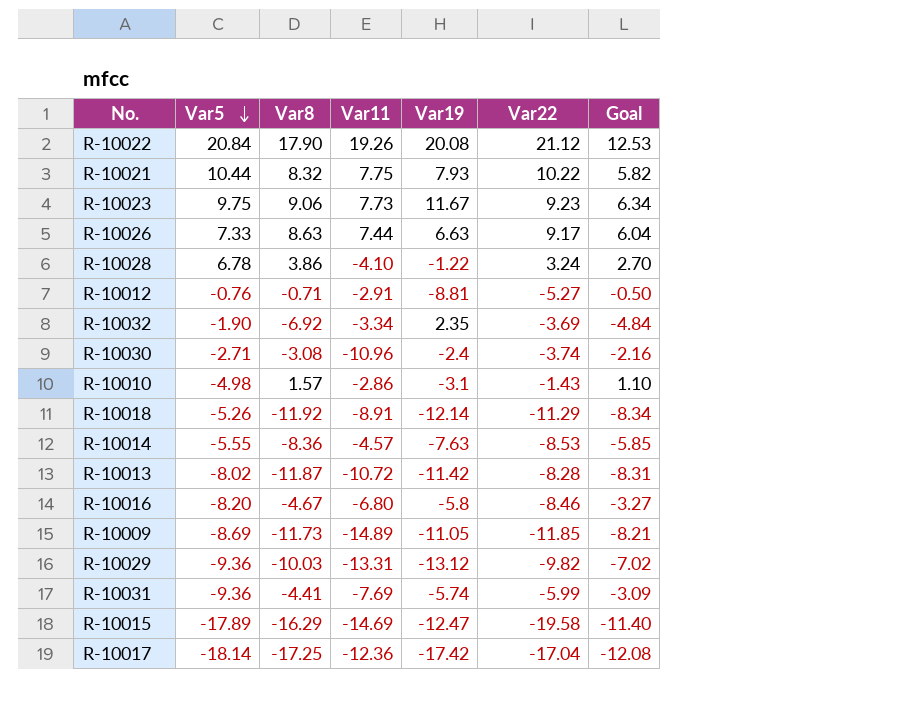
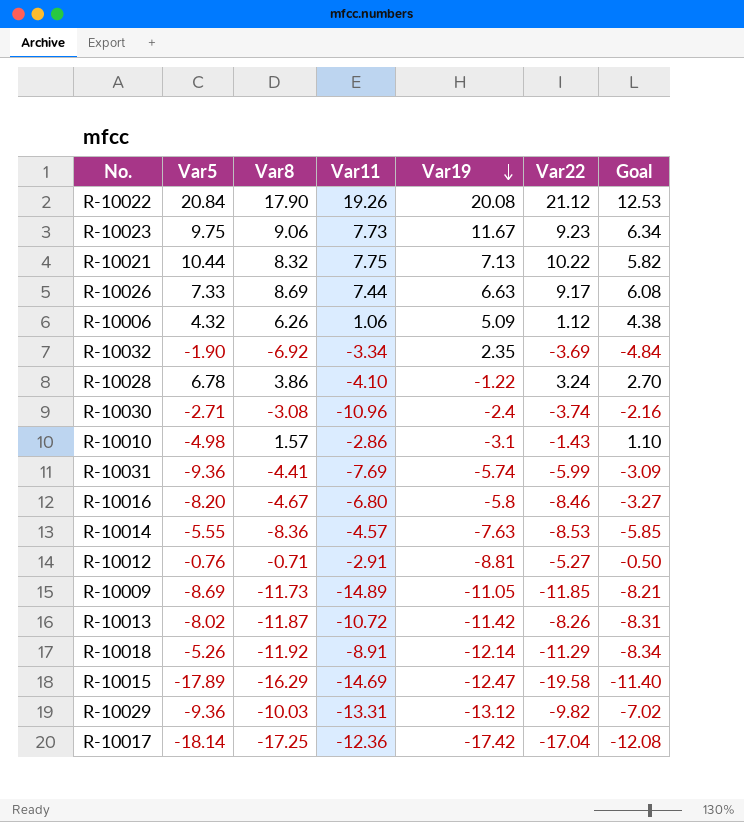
row order: Var5 descending -> Var19 descending
R-10021 | Var19: 7.93 -> 7.13
R-10026 | Var8: 8.63 -> 8.69
R-10026 | Goal: 6.04 -> 6.08
row R-10006: none -> 4.32 | 6.26 | 1.06 | 5.09 | 1.12 | 4.38
R-10013 | Var22: -8.28 -> -8.26

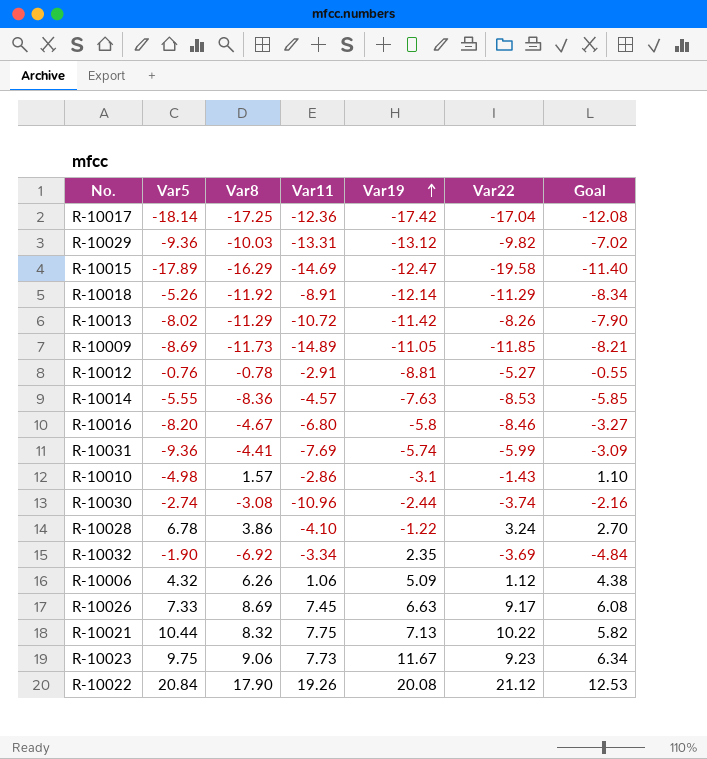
row order: Var19 descending -> Var19 ascending
R-10013 | Var8: -11.87 -> -11.29
R-10013 | Goal: -8.31 -> -7.90
R-10012 | Var8: -0.71 -> -0.78
R-10012 | Goal: -0.50 -> -0.55
R-10030 | Var5: -2.71 -> -2.74
R-10030 | Var19: -2.4 -> -2.44
R-10026 | Var11: 7.44 -> 7.45

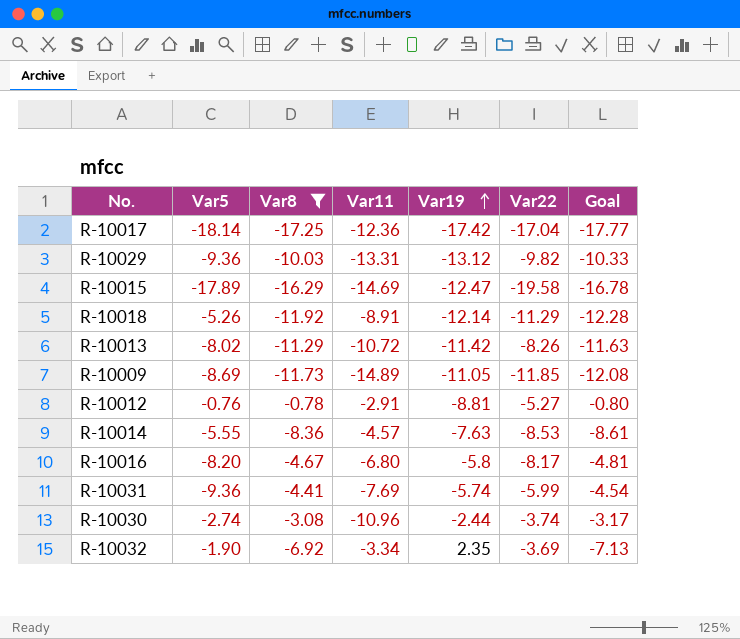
filter: none -> Var8 <= -0.78
column Goal | formula: [Var8] * 0.7 -> [Var8] * 1.03
R-10016 | Var22: -8.46 -> -8.17

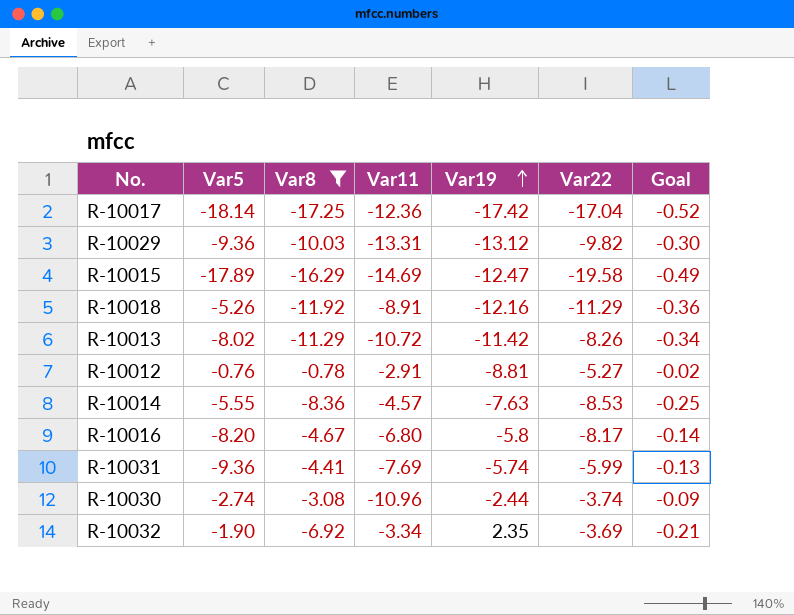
column Goal | formula: [Var8] * 1.03 -> [Var8] * 0.03
row R-10009: -8.69 | -11.73 | -14.89 | -11.05 | -11.85 | -12.08 -> none
R-10018 | Var19: -12.14 -> -12.16

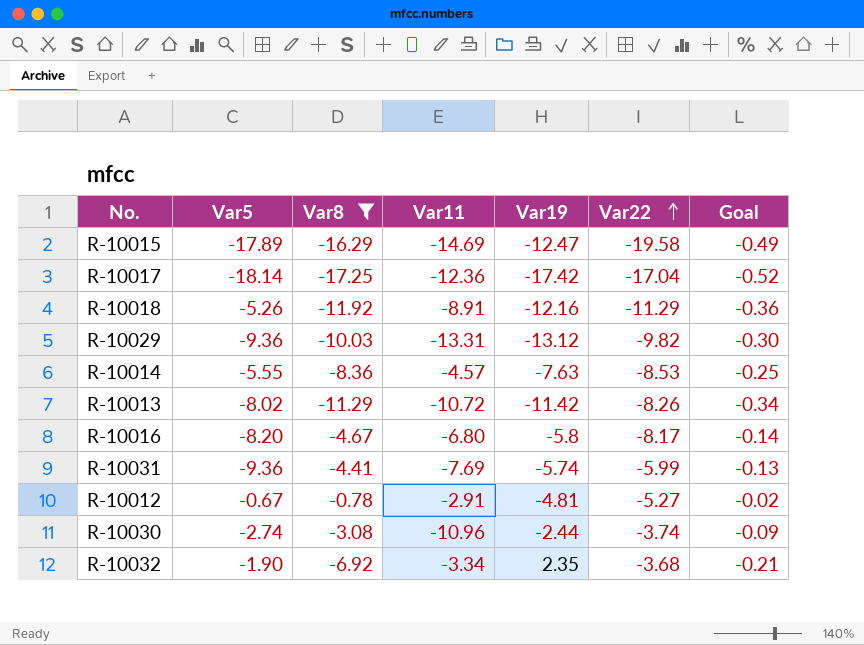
row order: Var19 ascending -> Var22 ascending
R-10012 | Var5: -0.76 -> -0.67
R-10012 | Var19: -8.81 -> -4.81
R-10032 | Var22: -3.69 -> -3.68

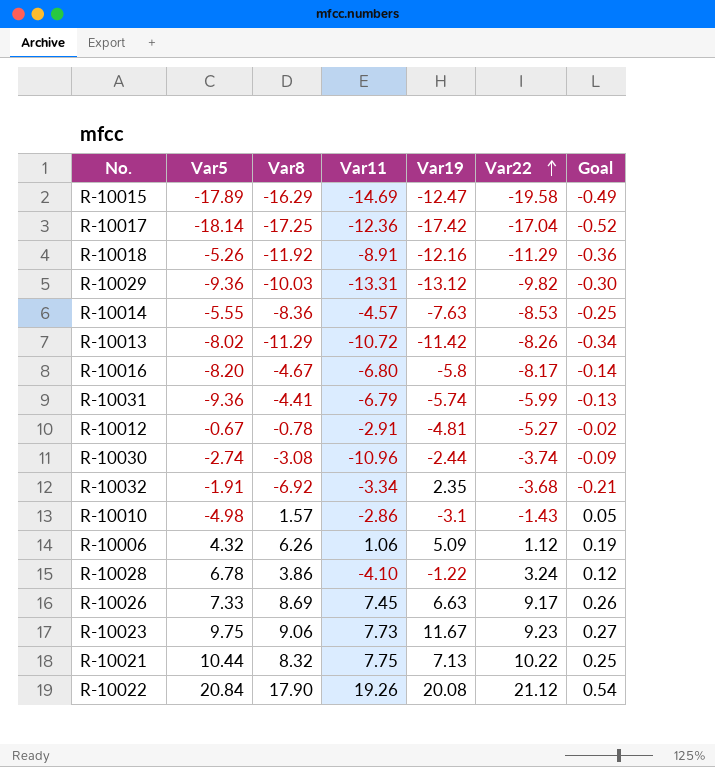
filter: Var8 <= -0.78 -> none
R-10031 | Var11: -7.69 -> -6.79
R-10032 | Var5: -1.90 -> -1.91

